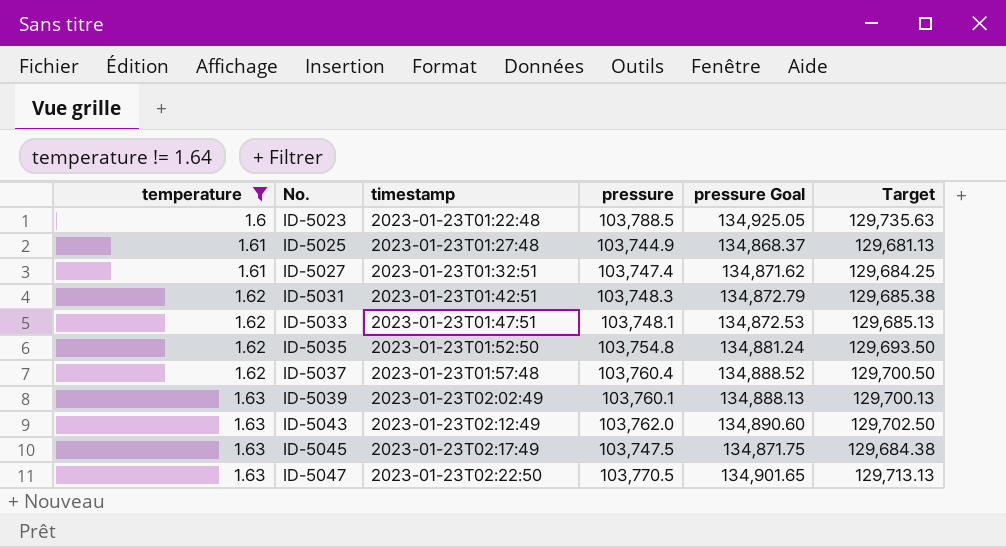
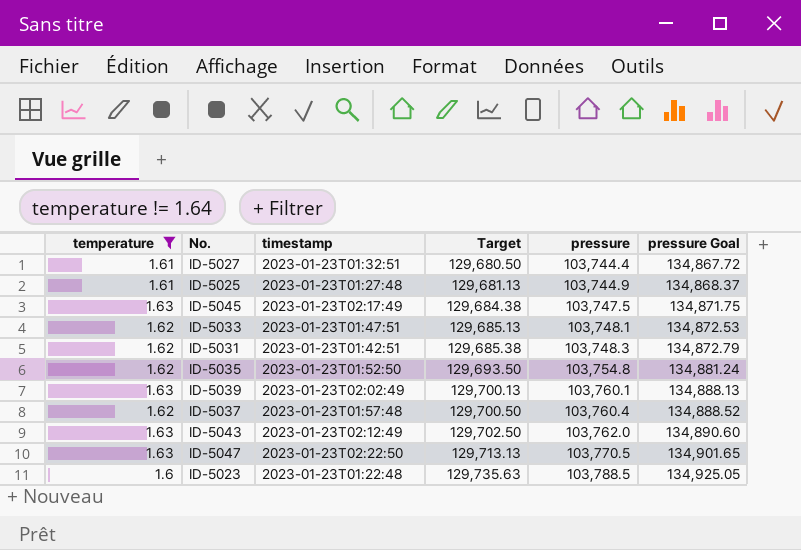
row order: temperature ascending -> Target ascending
column Target | position: 6 -> 4
ID-5027 | Target: 129,684.25 -> 129,680.50
ID-5027 | pressure: 103,747.4 -> 103,744.4
ID-5027 | pressure Goal: 134,871.62 -> 134,867.72

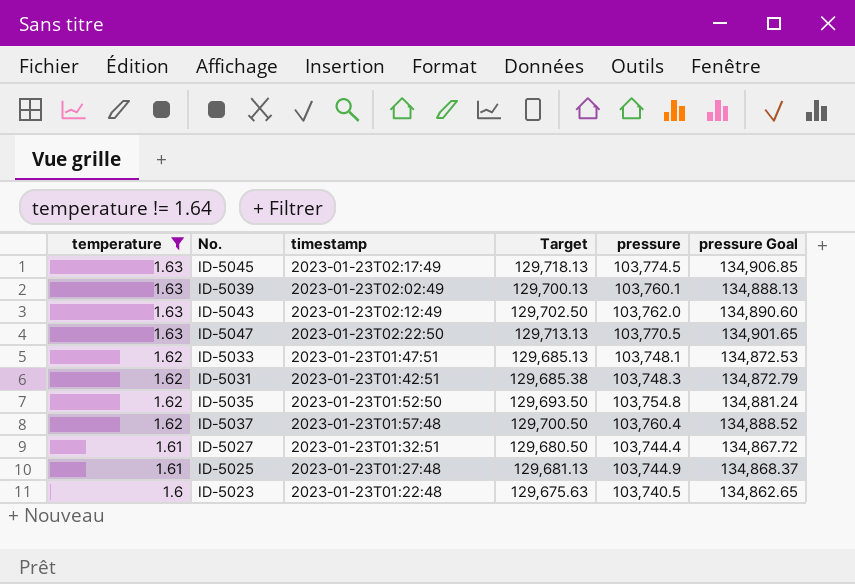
row order: Target ascending -> temperature descending
ID-5045 | Target: 129,684.38 -> 129,718.13
ID-5045 | pressure: 103,747.5 -> 103,774.5
ID-5045 | pressure Goal: 134,871.75 -> 134,906.85
ID-5023 | Target: 129,735.63 -> 129,675.63
ID-5023 | pressure: 103,788.5 -> 103,740.5
ID-5023 | pressure Goal: 134,925.05 -> 134,862.65

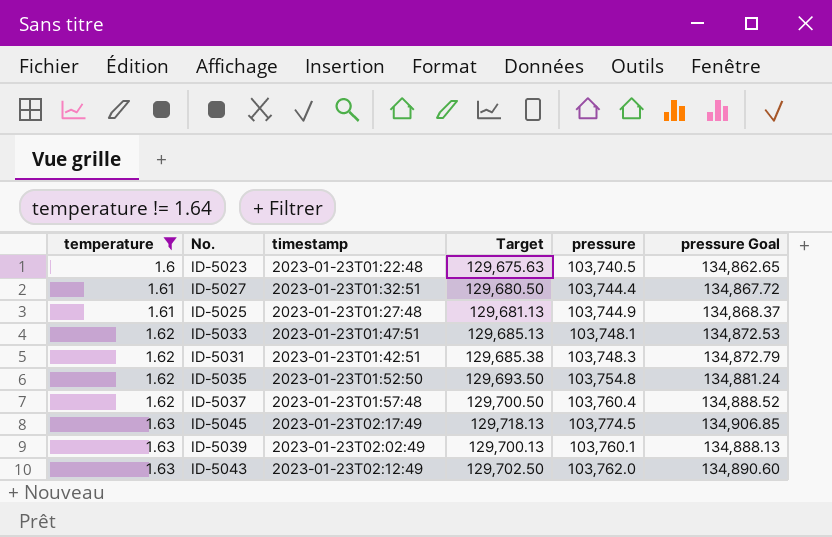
row order: temperature descending -> temperature ascending
row ID-5047: 1.63 | 2023-01-23T02:22:50 | 129,713.13 | 103,770.5 | 134,901.65 -> none

